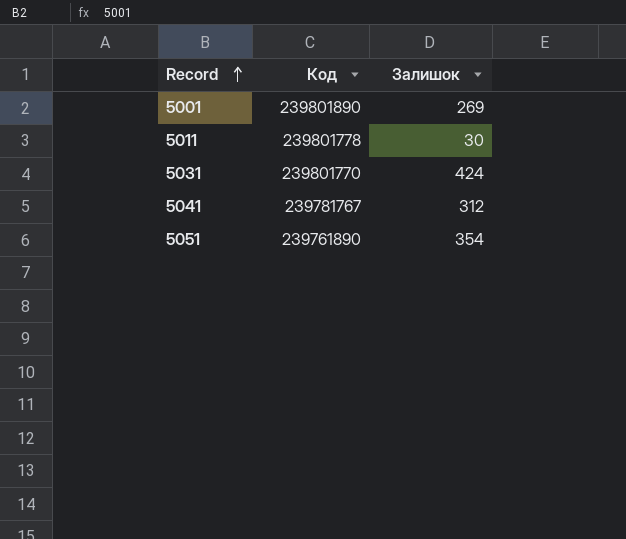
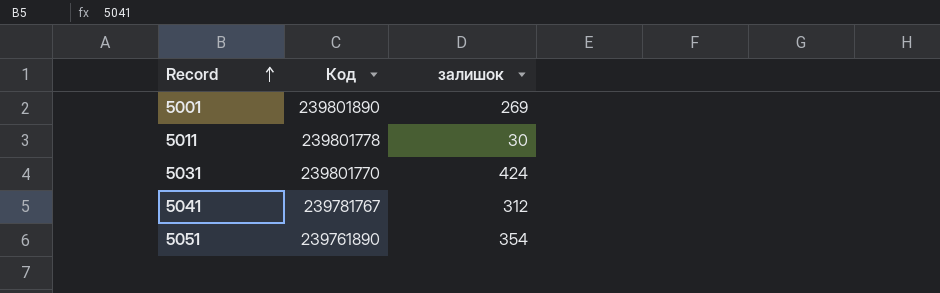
column name: Залишок -> залишок

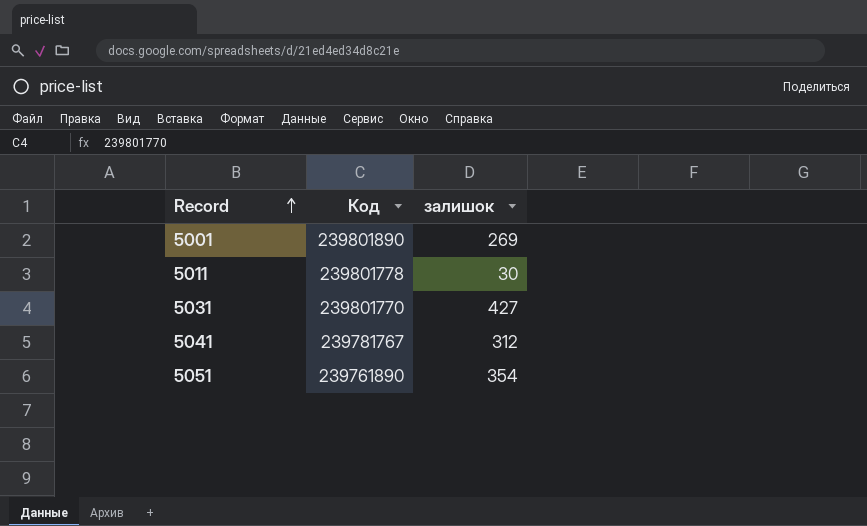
5031 | залишок: 424 -> 427

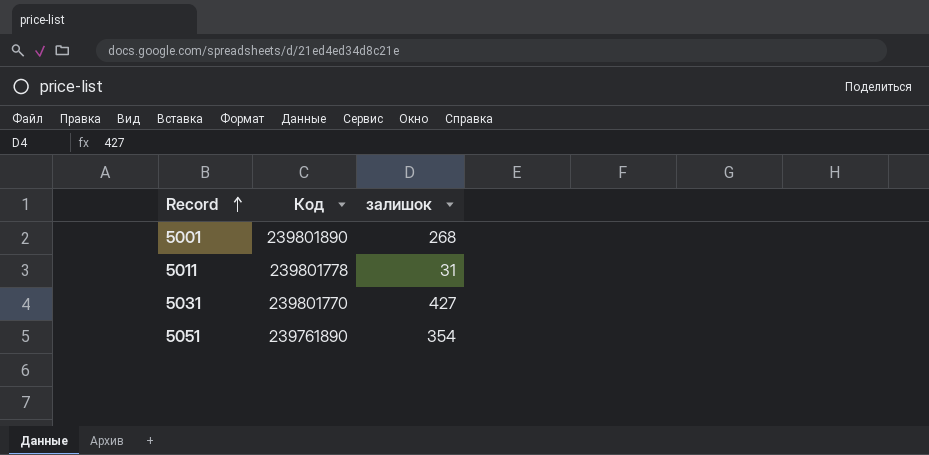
row 5041: 239781767 | 312 -> none
5001 | залишок: 269 -> 268
5011 | залишок: 30 -> 31

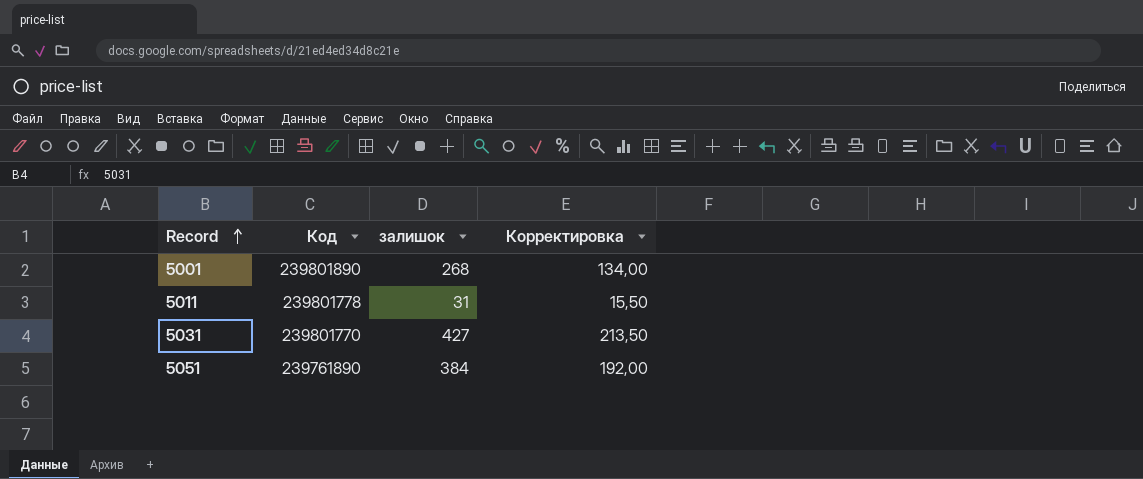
column Корректировка | formula: none -> [залишок] * 0,5
5051 | залишок: 354 -> 384

